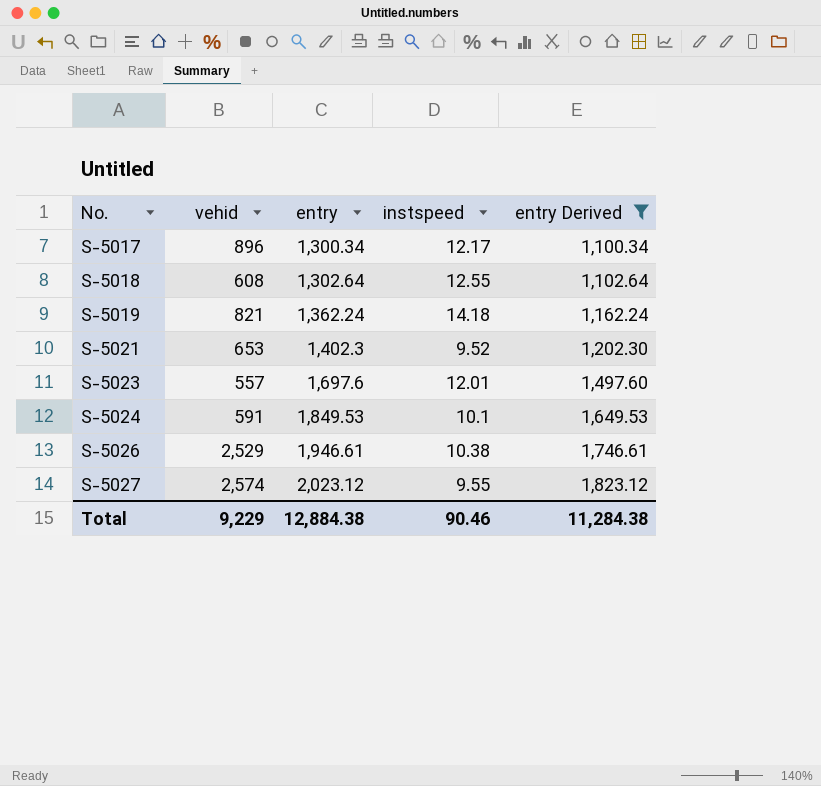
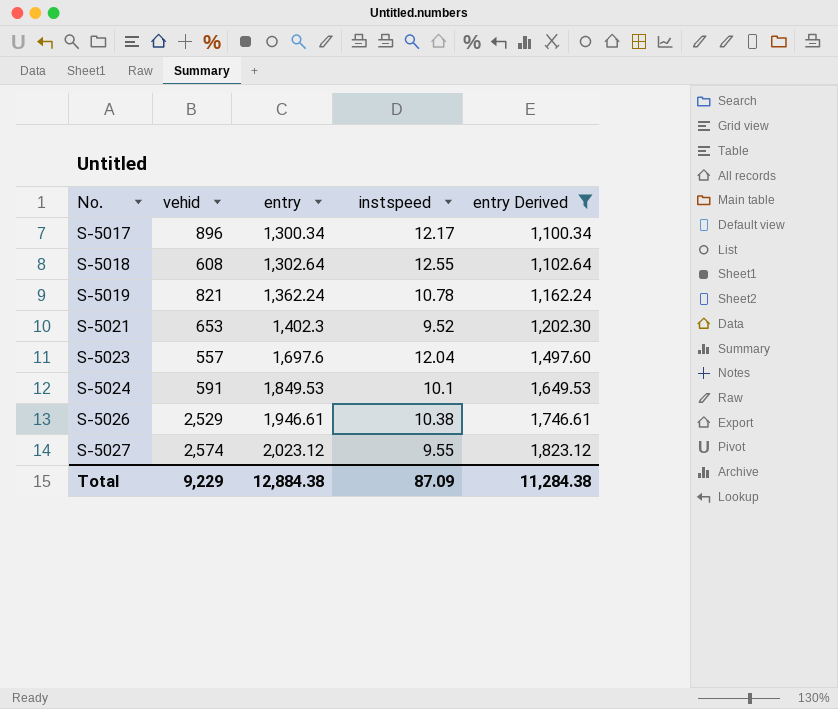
S-5019 | instspeed: 14.18 -> 10.78
S-5023 | instspeed: 12.01 -> 12.04
Total | instspeed: 90.46 -> 87.09

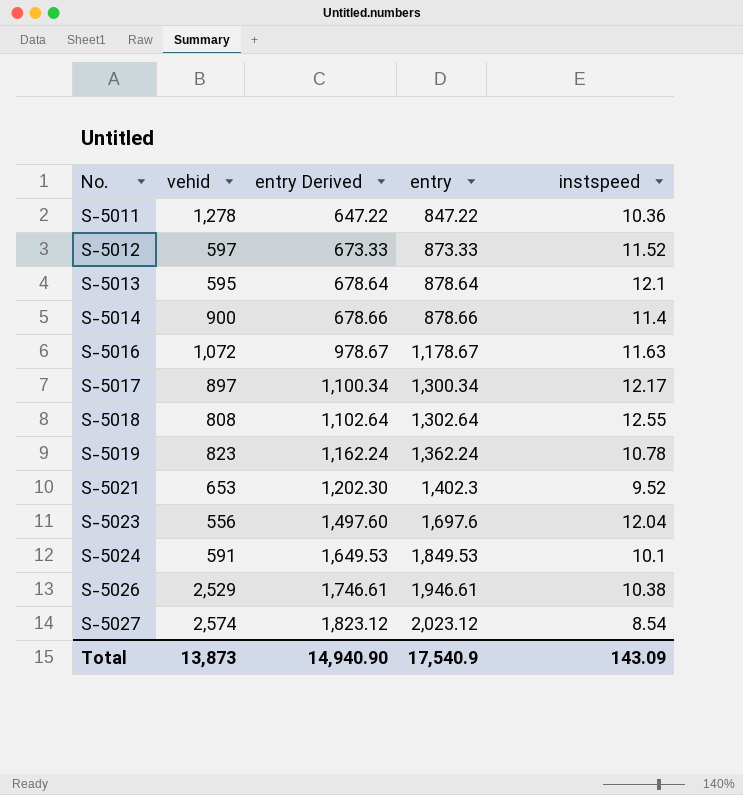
filter: entry Derived >= 1,100.34 -> none
column entry Derived | position: 5 -> 3
S-5017 | vehid: 896 -> 897
S-5018 | vehid: 608 -> 808
S-5019 | vehid: 821 -> 823
S-5023 | vehid: 557 -> 556
S-5027 | instspeed: 9.55 -> 8.54
Total | vehid: 9,229 -> 13,873
Total | entry Derived: 11,284.38 -> 14,940.90
Total | entry: 12,884.38 -> 17,540.9
Total | instspeed: 87.09 -> 143.09

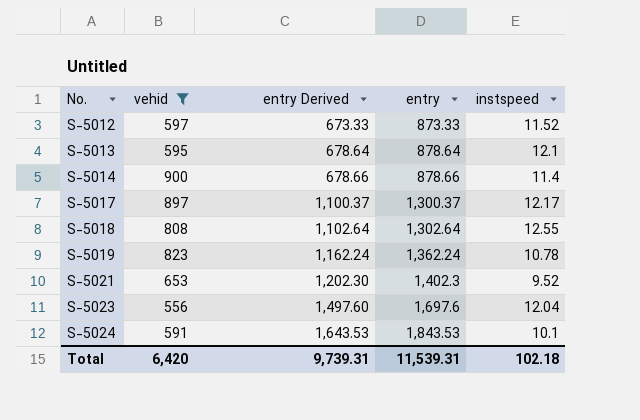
filter: none -> vehid <= 900
S-5017 | entry Derived: 1,100.34 -> 1,100.37
S-5017 | entry: 1,300.34 -> 1,300.37
S-5024 | entry Derived: 1,649.53 -> 1,643.53
S-5024 | entry: 1,849.53 -> 1,843.53
Total | vehid: 13,873 -> 6,420
Total | entry Derived: 14,940.90 -> 9,739.31
Total | entry: 17,540.9 -> 11,539.31
Total | instspeed: 143.09 -> 102.18

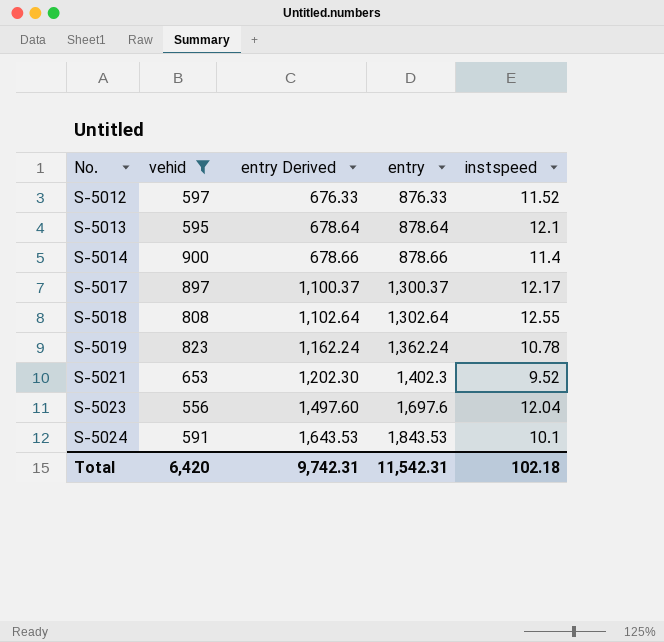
S-5012 | entry Derived: 673.33 -> 676.33
S-5012 | entry: 873.33 -> 876.33
Total | entry Derived: 9,739.31 -> 9,742.31
Total | entry: 11,539.31 -> 11,542.31

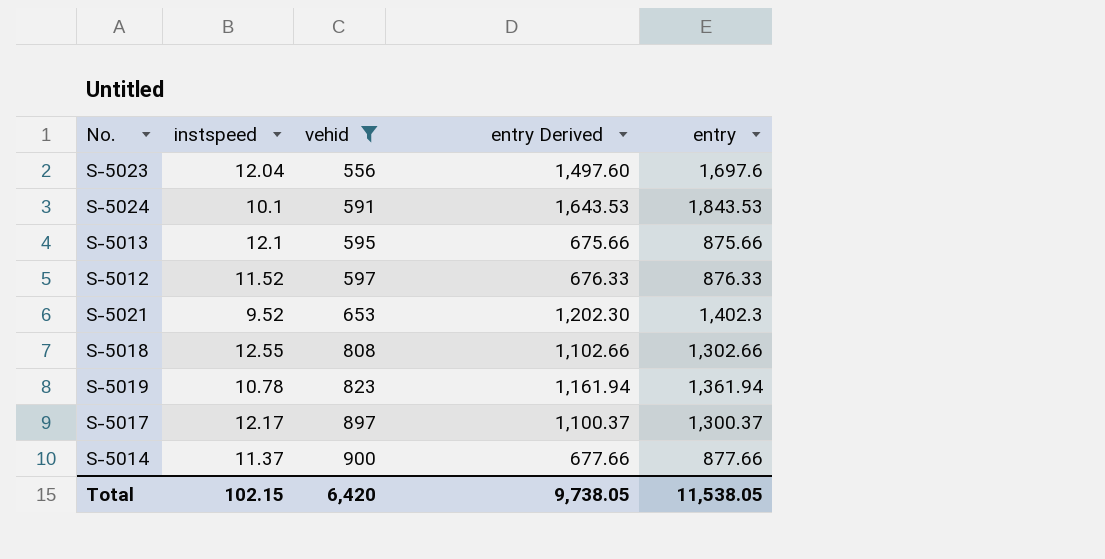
row order: No. ascending -> vehid ascending
column instspeed | position: 5 -> 2
S-5013 | entry Derived: 678.64 -> 675.66
S-5013 | entry: 878.64 -> 875.66
S-5018 | entry Derived: 1,102.64 -> 1,102.66
S-5018 | entry: 1,302.64 -> 1,302.66
S-5019 | entry Derived: 1,162.24 -> 1,161.94
S-5019 | entry: 1,362.24 -> 1,361.94
S-5014 | instspeed: 11.4 -> 11.37
S-5014 | entry Derived: 678.66 -> 677.66
S-5014 | entry: 878.66 -> 877.66
Total | instspeed: 102.18 -> 102.15
Total | entry Derived: 9,742.31 -> 9,738.05
Total | entry: 11,542.31 -> 11,538.05

